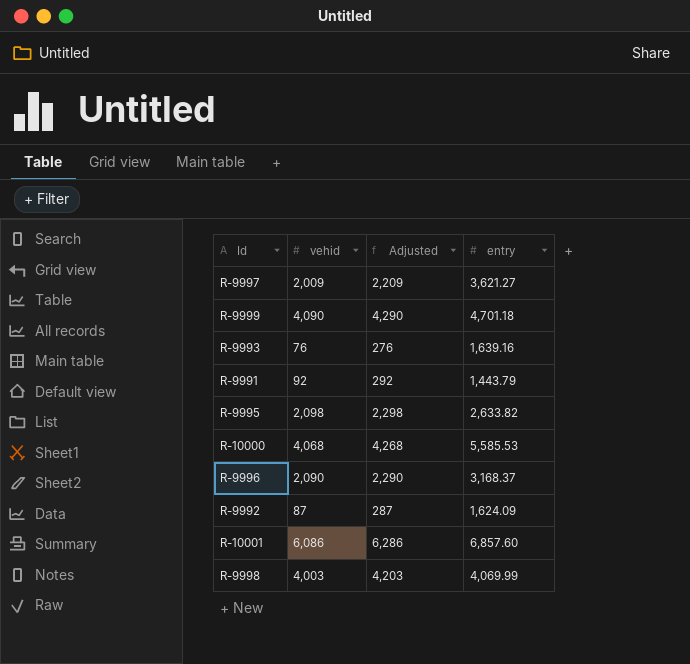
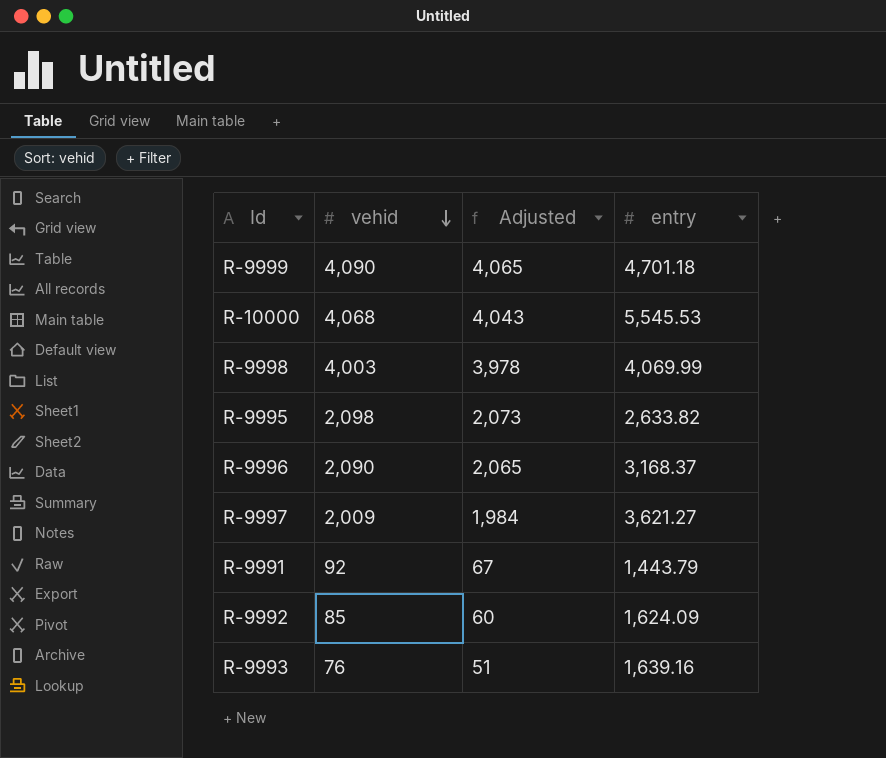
row order: none -> vehid descending
column Adjusted | formula: [vehid] + 200 -> [vehid] - 25
row R-10001: 6,086 | 6,286 | 6,857.60 -> none
R-10000 | entry: 5,585.53 -> 5,545.53
R-9992 | vehid: 87 -> 85

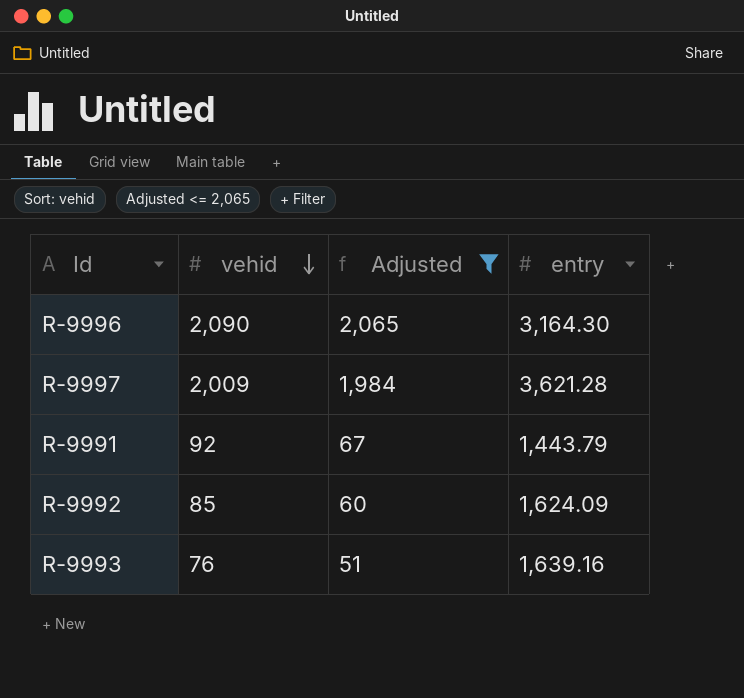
filter: none -> Adjusted <= 2,065
R-9996 | entry: 3,168.37 -> 3,164.30
R-9997 | entry: 3,621.27 -> 3,621.28

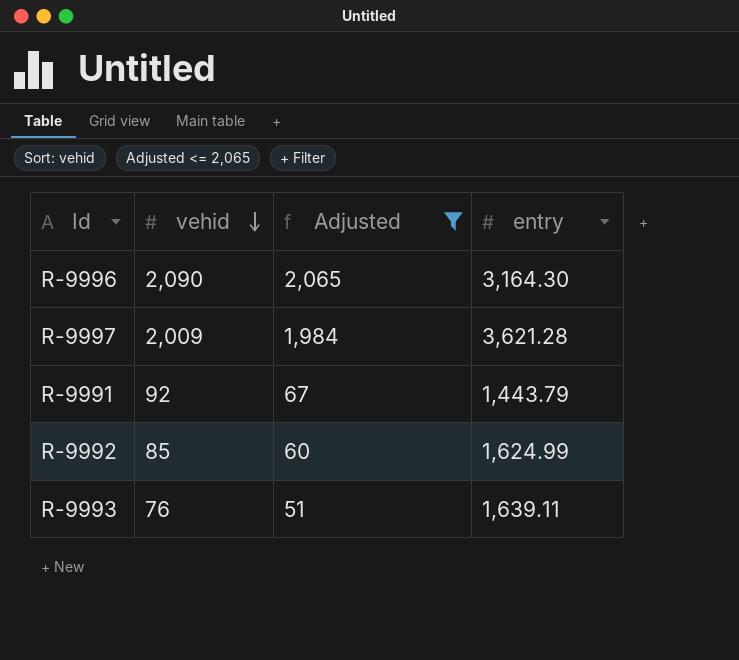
R-9992 | entry: 1,624.09 -> 1,624.99
R-9993 | entry: 1,639.16 -> 1,639.11

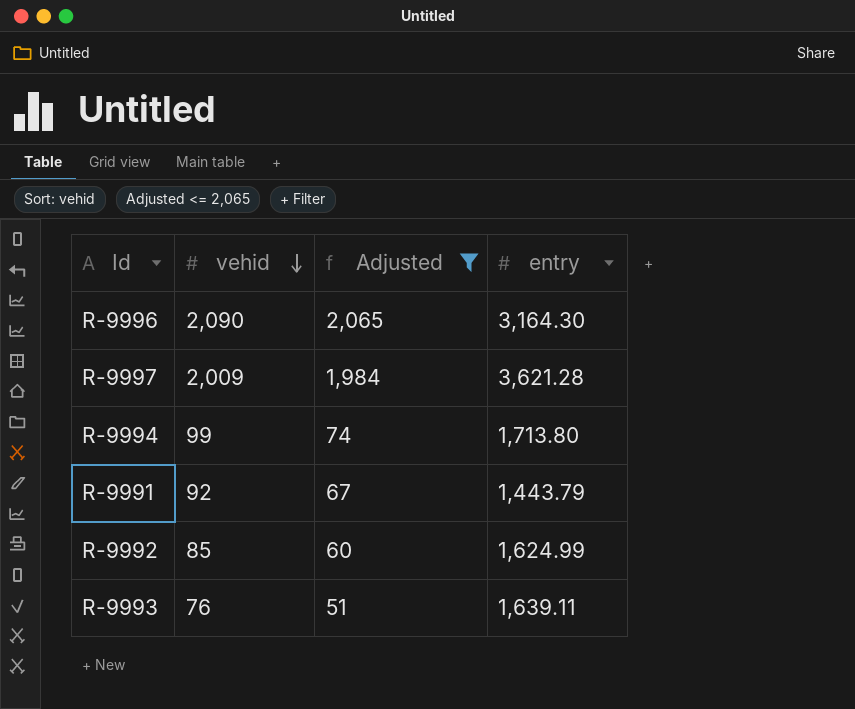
row R-9994: none -> 99 | 74 | 1,713.80

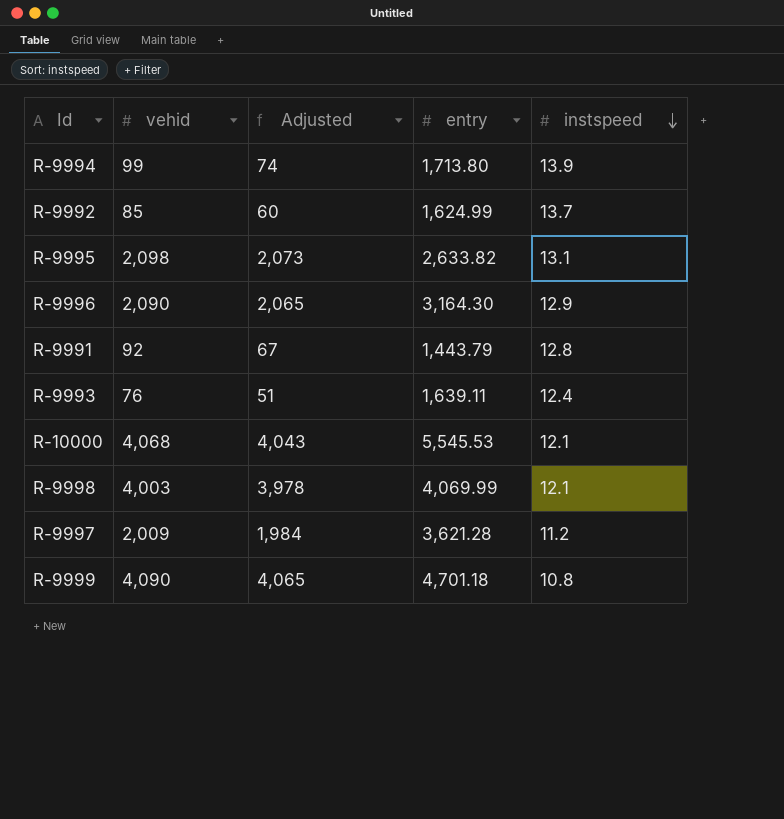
filter: Adjusted <= 2,065 -> none
row order: vehid descending -> instspeed descending
column instspeed | position: none -> 5

